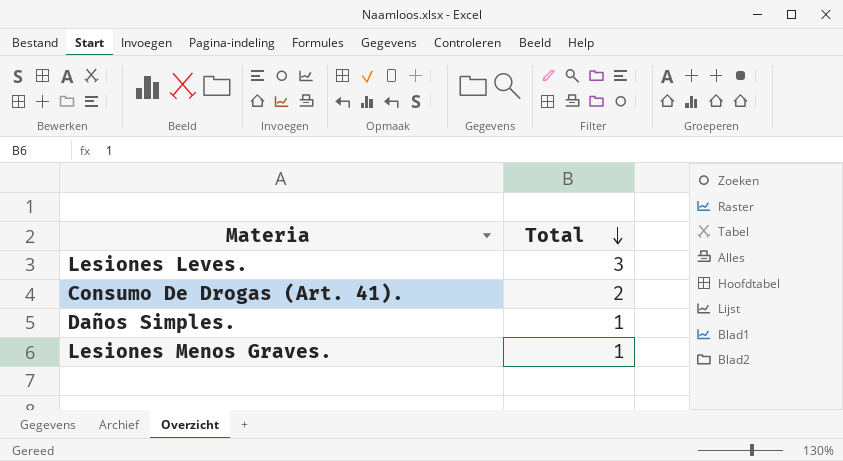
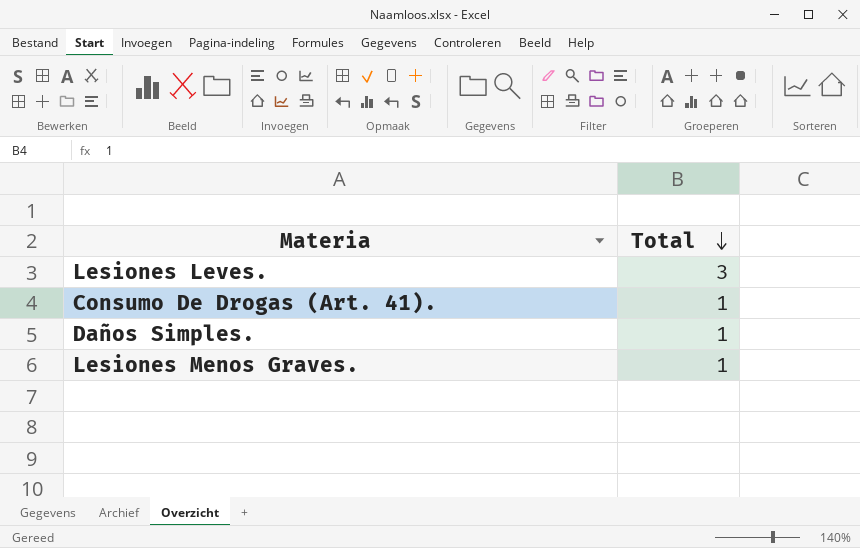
Consumo De Drogas (Art. 41). | Total: 2 -> 1

